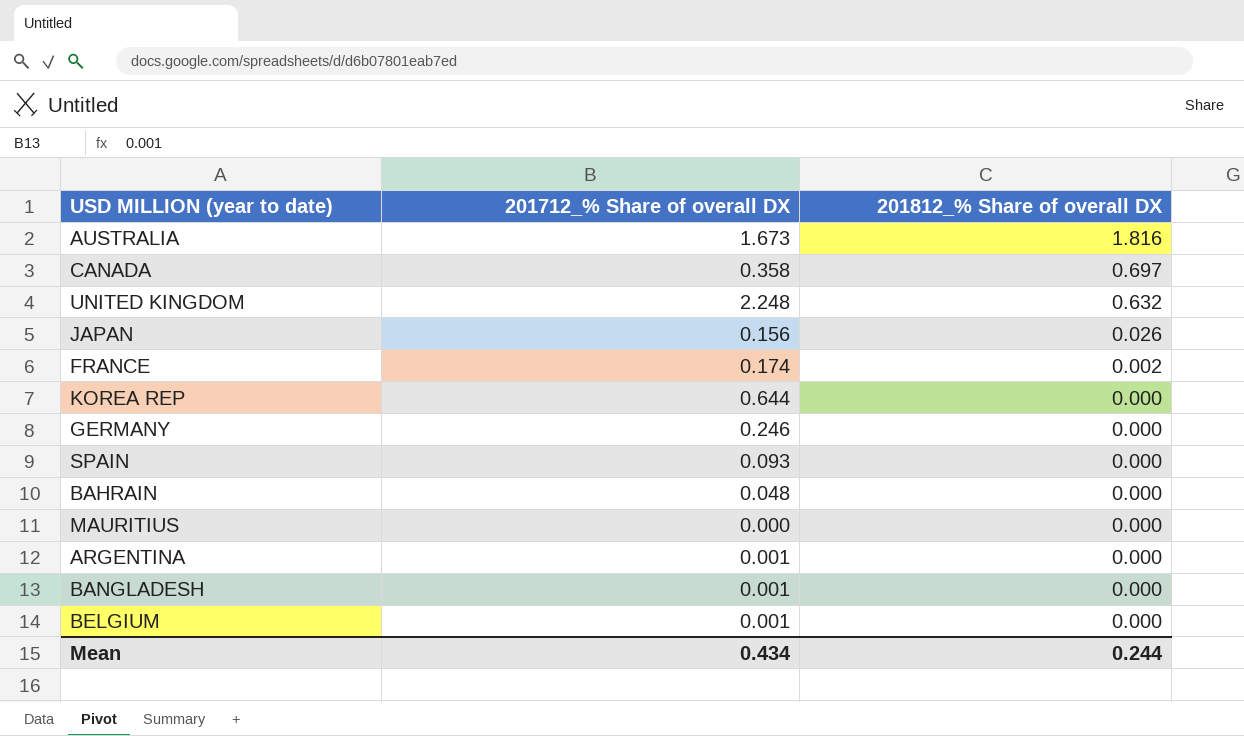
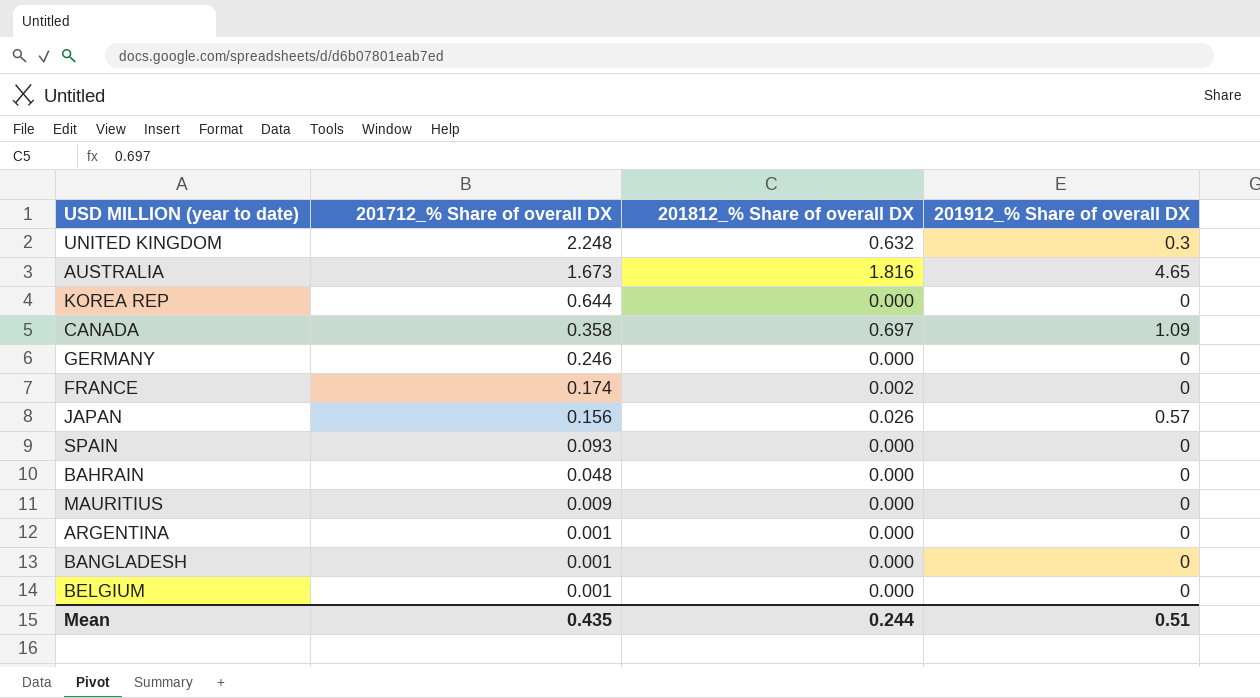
row order: 201812_% Share of overall DX descending -> 201712_% Share of overall DX descending
column 201912_% Share of overall DX | position: none -> 4
MAURITIUS | 201712_% Share of overall DX: 0.000 -> 0.009
Mean | 201712_% Share of overall DX: 0.434 -> 0.435

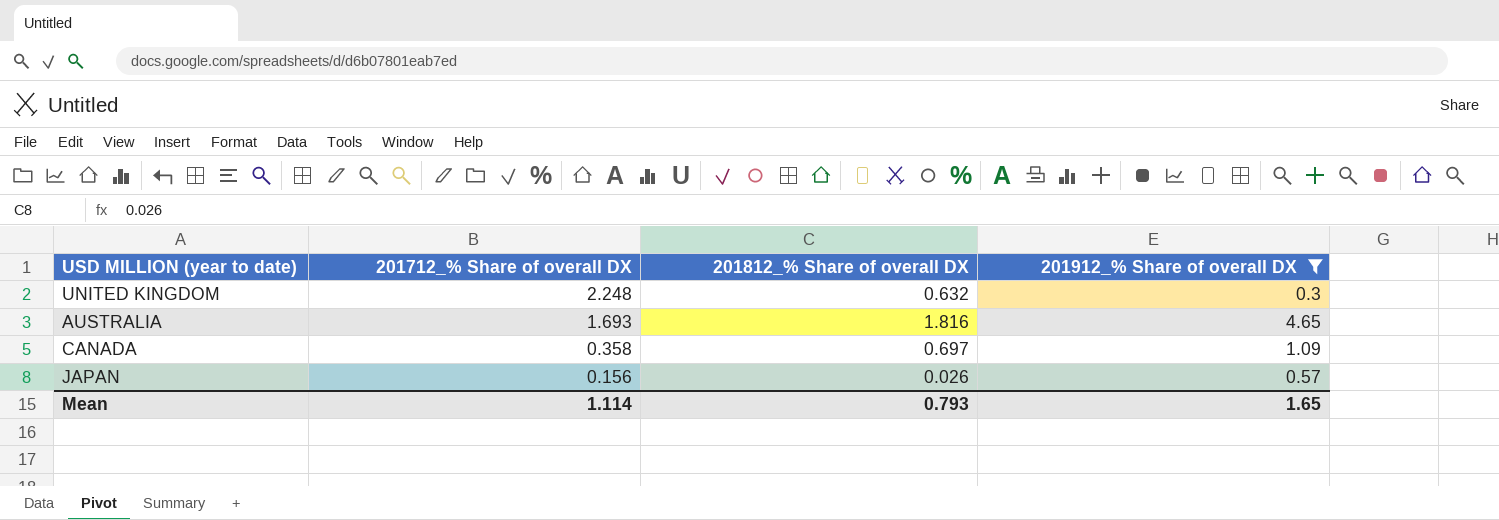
filter: none -> 201912_% Share of overall DX != 0
AUSTRALIA | 201712_% Share of overall DX: 1.673 -> 1.693
Mean | 201712_% Share of overall DX: 0.435 -> 1.114
Mean | 201812_% Share of overall DX: 0.244 -> 0.793
Mean | 201912_% Share of overall DX: 0.51 -> 1.65

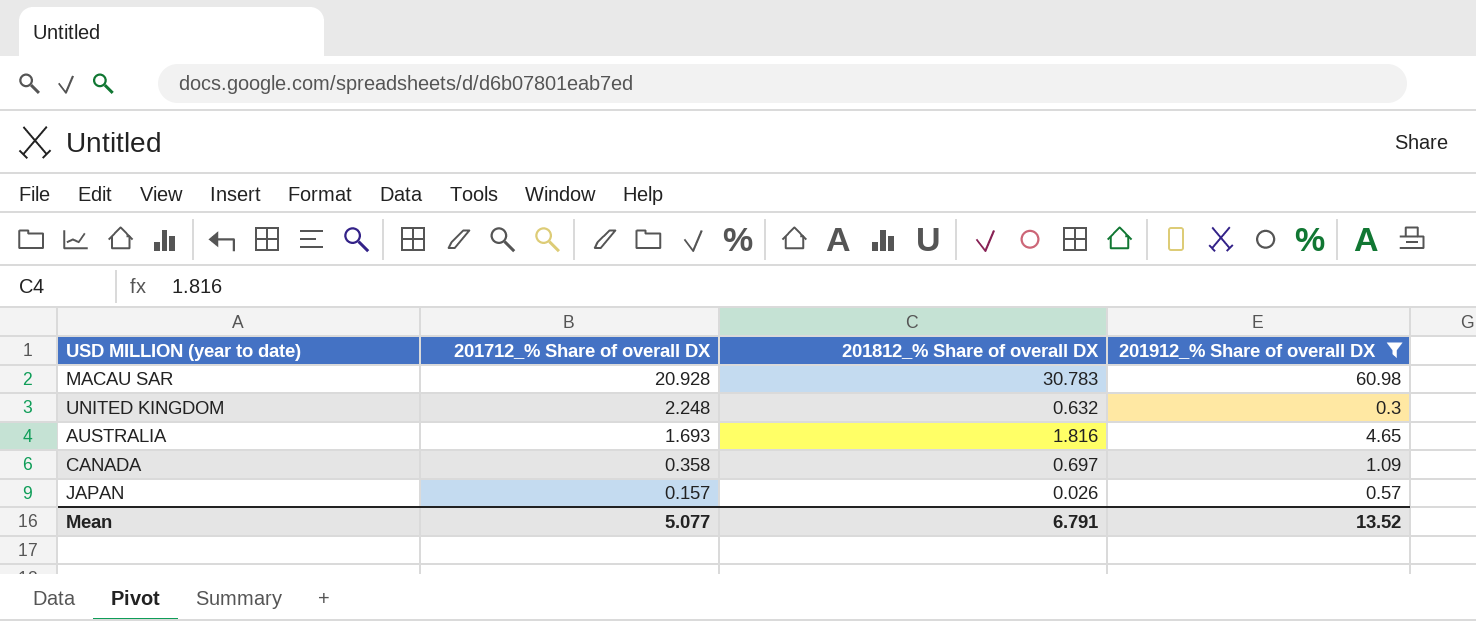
row MACAU SAR: none -> 20.928 | 30.783 | 60.98
JAPAN | 201712_% Share of overall DX: 0.156 -> 0.157
Mean | 201712_% Share of overall DX: 1.114 -> 5.077
Mean | 201812_% Share of overall DX: 0.793 -> 6.791
Mean | 201912_% Share of overall DX: 1.65 -> 13.52

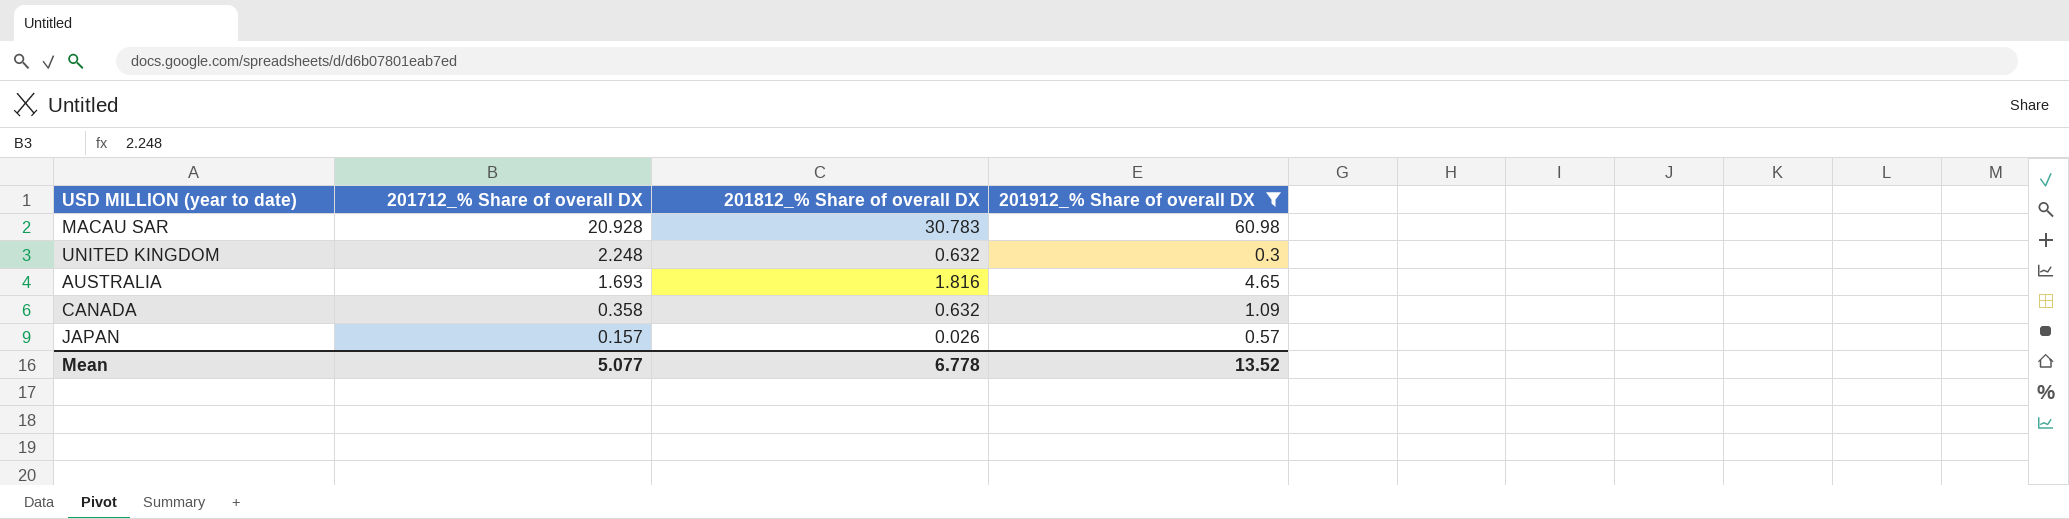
CANADA | 201812_% Share of overall DX: 0.697 -> 0.632
Mean | 201812_% Share of overall DX: 6.791 -> 6.778

